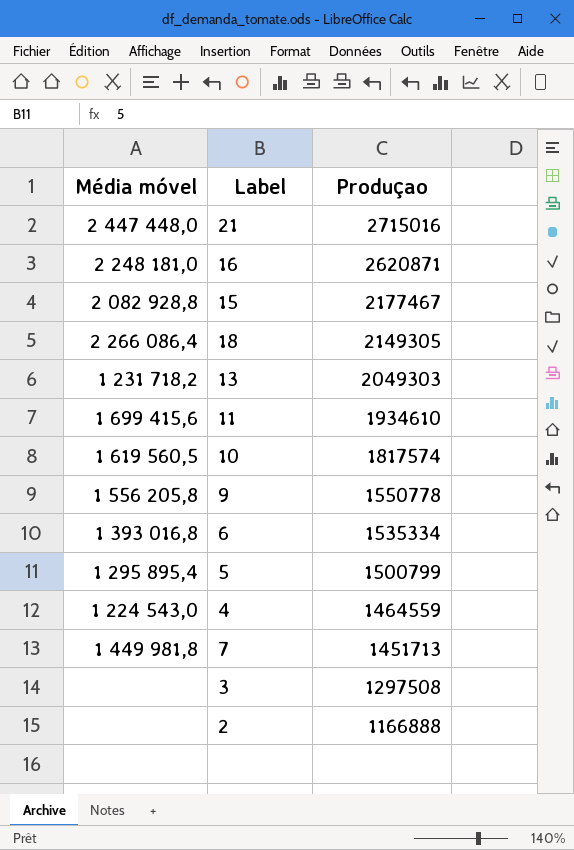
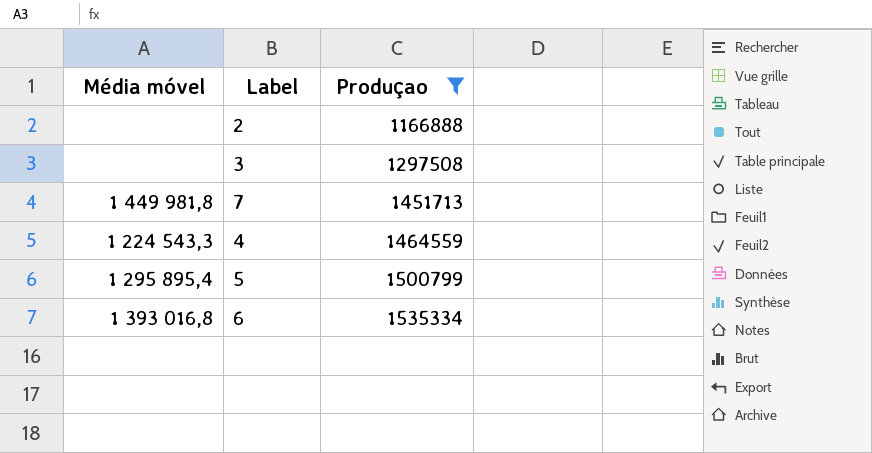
filter: none -> Produçao <= 1535334
row order: Produçao descending -> Produçao ascending
4 | Média móvel: 1 224 543,0 -> 1 224 543,3

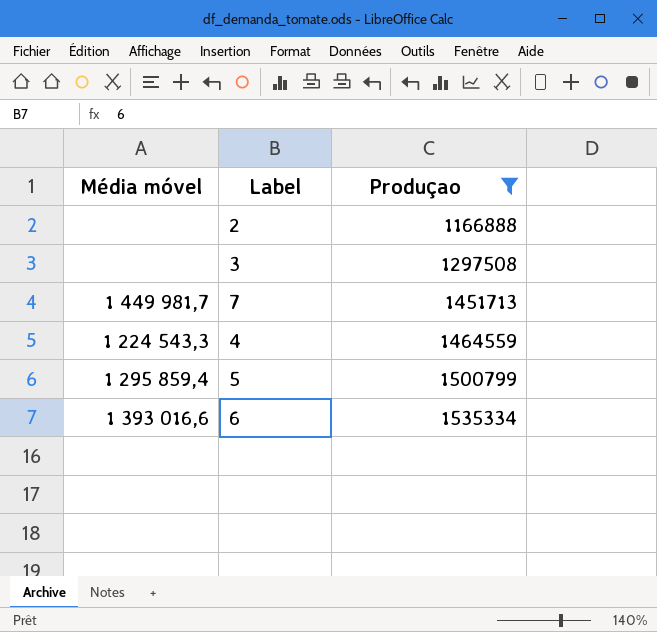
7 | Média móvel: 1 449 981,8 -> 1 449 981,7
5 | Média móvel: 1 295 895,4 -> 1 295 859,4
6 | Média móvel: 1 393 016,8 -> 1 393 016,6

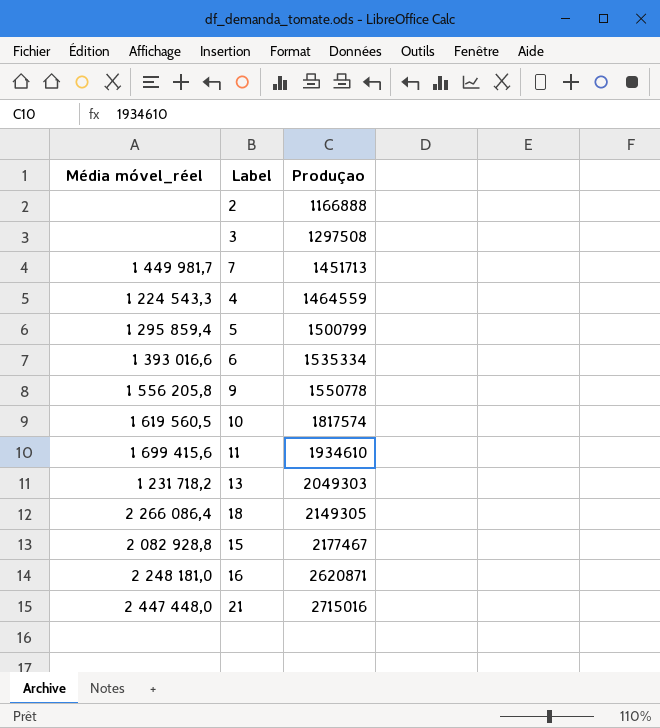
filter: Produçao <= 1535334 -> none
column name: Média móvel -> Média móvel_réel

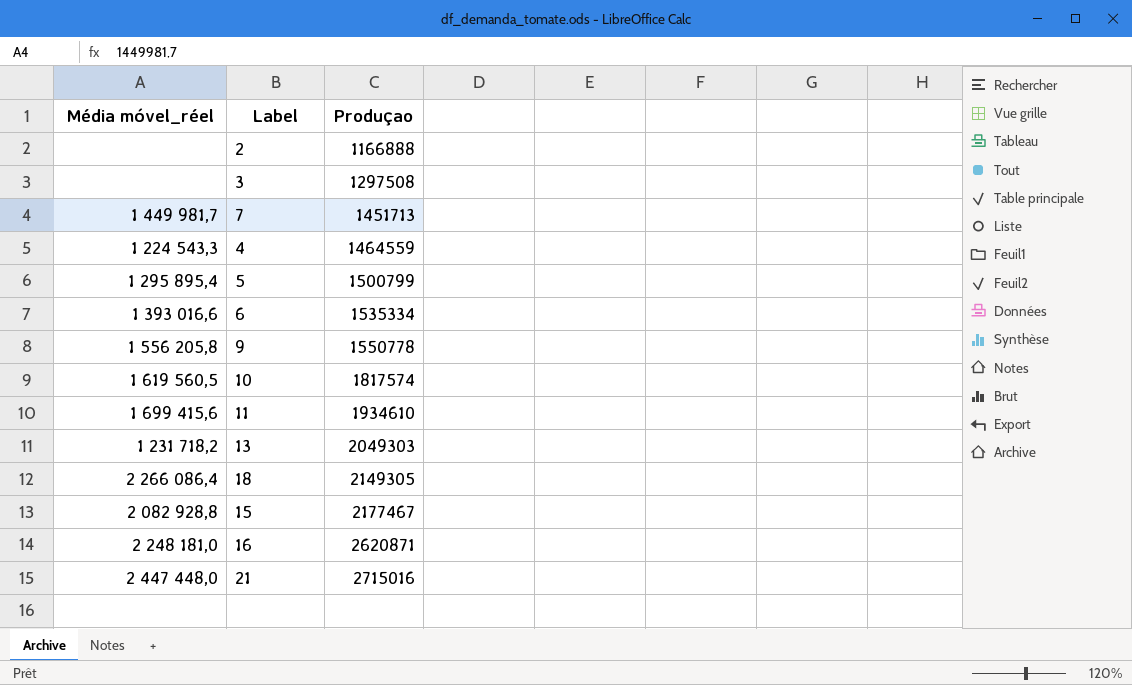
5 | Média móvel_réel: 1 295 859,4 -> 1 295 895,4

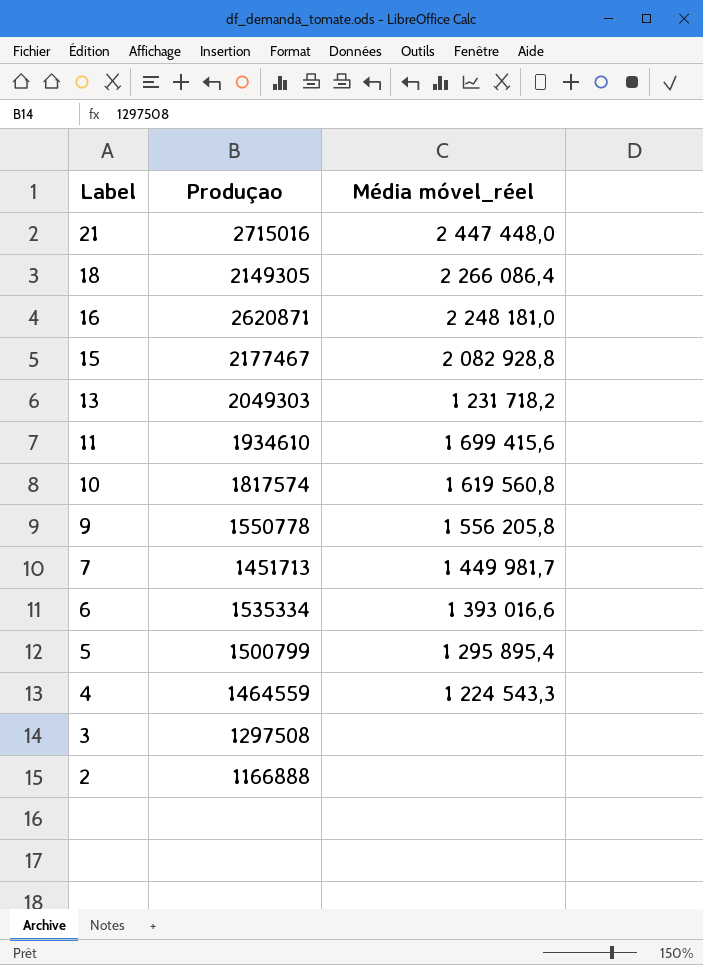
row order: Produçao ascending -> Label descending
column Média móvel_réel | position: 1 -> 3
10 | Média móvel_réel: 1 619 560,5 -> 1 619 560,8

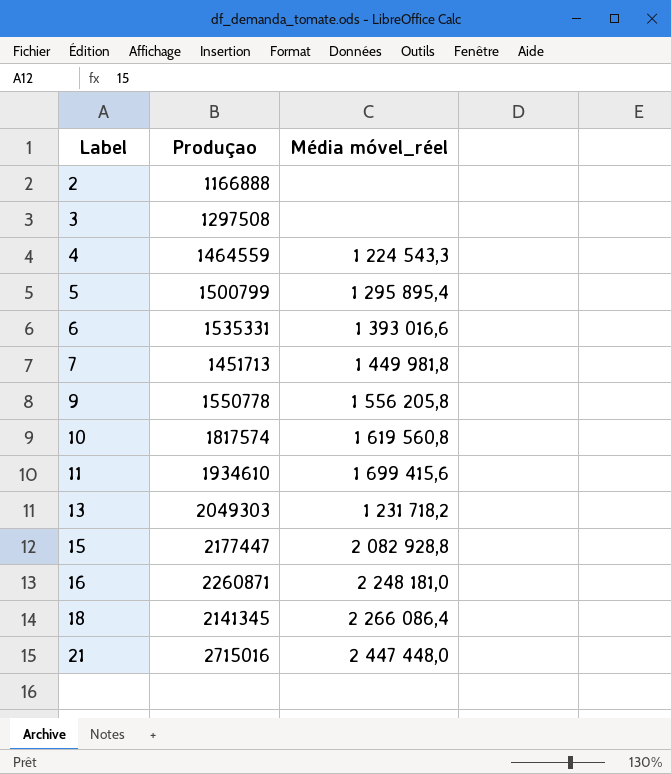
row order: Label descending -> Label ascending
6 | Produçao: 1535334 -> 1535331
7 | Média móvel_réel: 1 449 981,7 -> 1 449 981,8
15 | Produçao: 2177467 -> 2177447
16 | Produçao: 2620871 -> 2260871
18 | Produçao: 2149305 -> 2141345

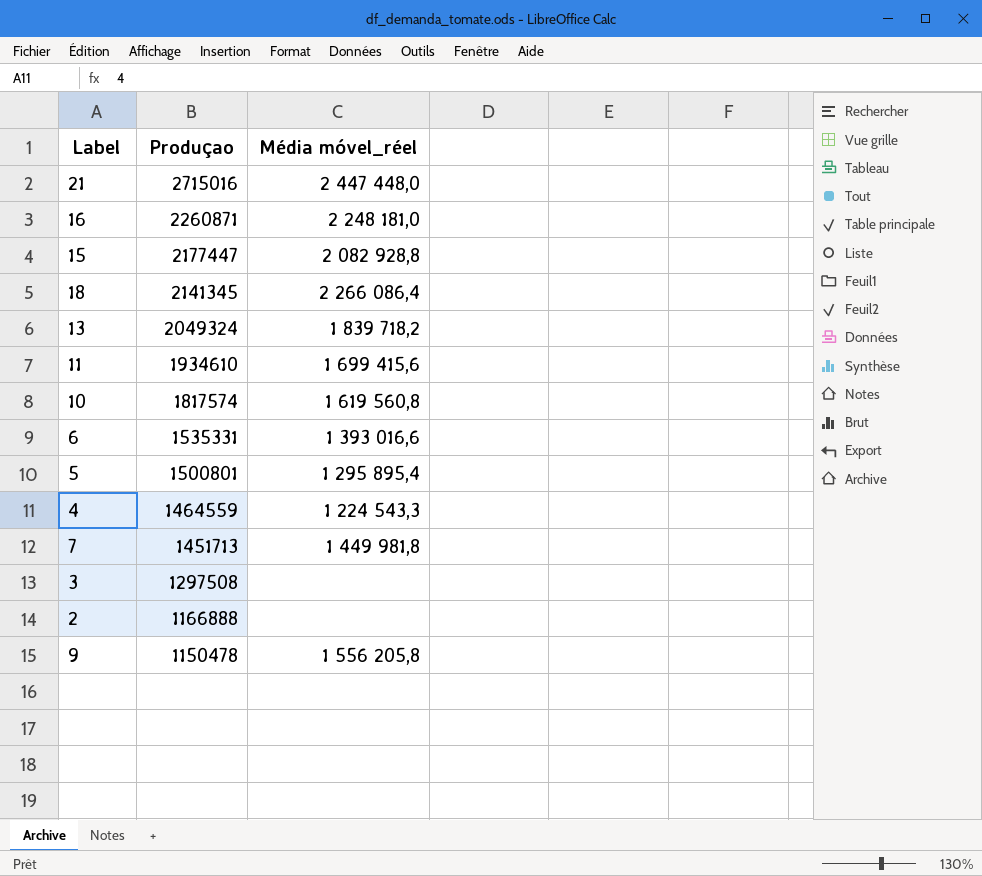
row order: Label ascending -> Produçao descending
13 | Produçao: 2049303 -> 2049324
13 | Média móvel_réel: 1 231 718,2 -> 1 839 718,2
5 | Produçao: 1500799 -> 1500801
9 | Produçao: 1550778 -> 1150478

